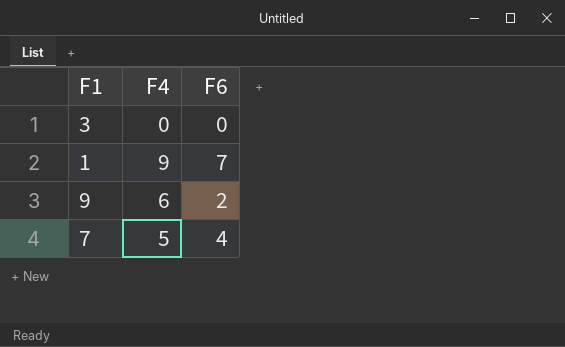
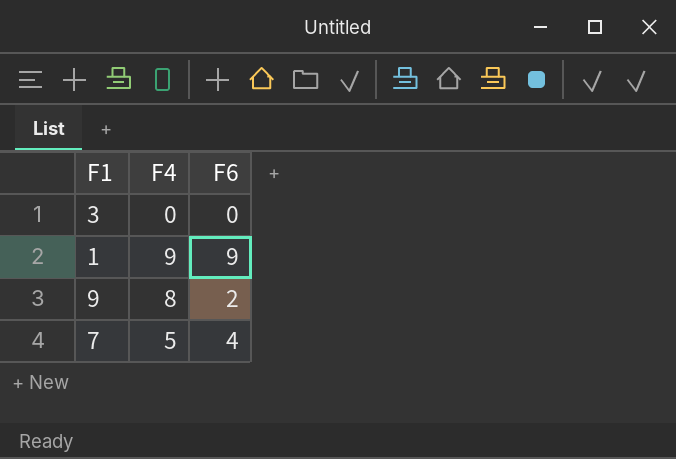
1 | F6: 7 -> 9
9 | F4: 6 -> 8

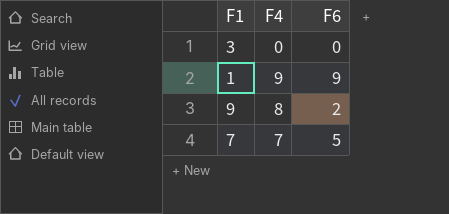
7 | F4: 5 -> 7
7 | F6: 4 -> 5

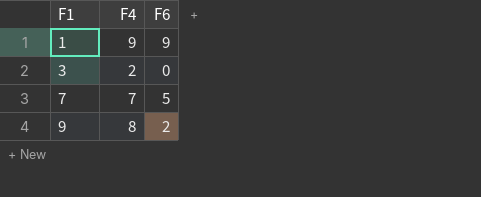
row order: none -> F1 ascending
3 | F4: 0 -> 2

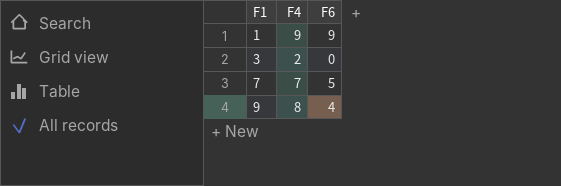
9 | F6: 2 -> 4

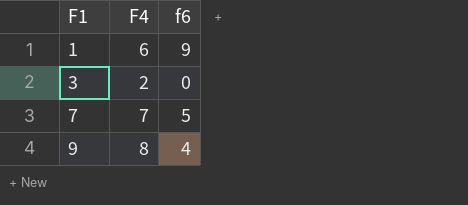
column name: F6 -> f6
1 | F4: 9 -> 6

